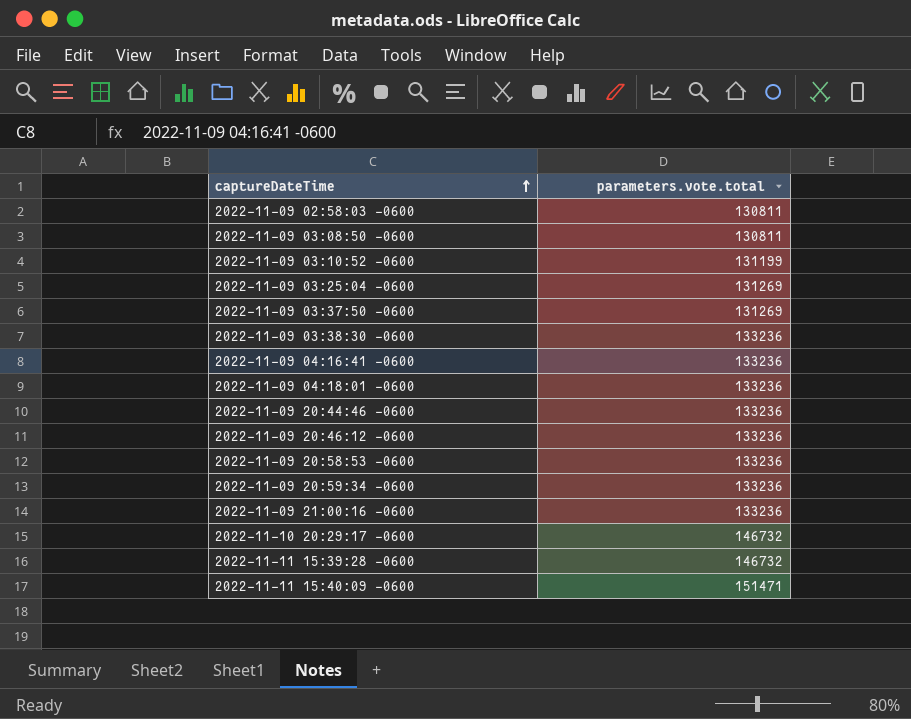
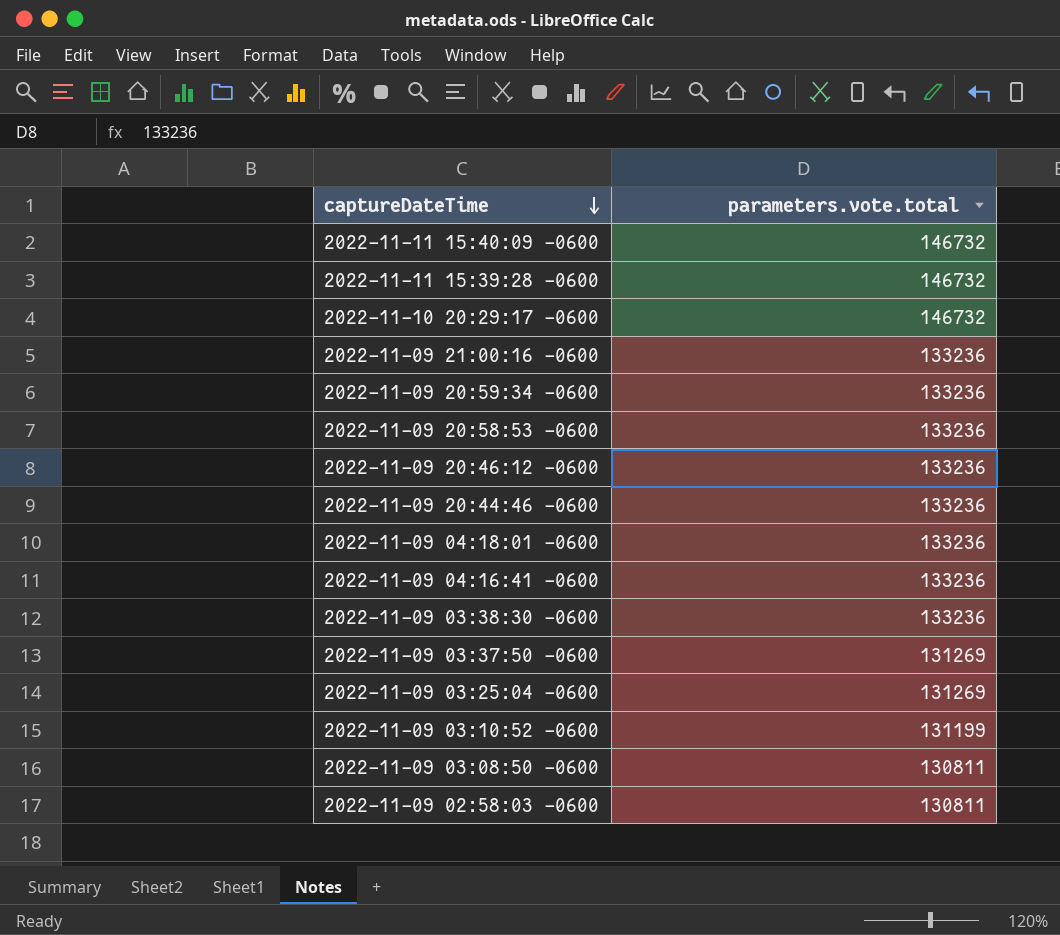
row order: captureDateTime ascending -> captureDateTime descending
2022-11-11 15:40:09 -0600 | parameters.vote.total: 151471 -> 146732

